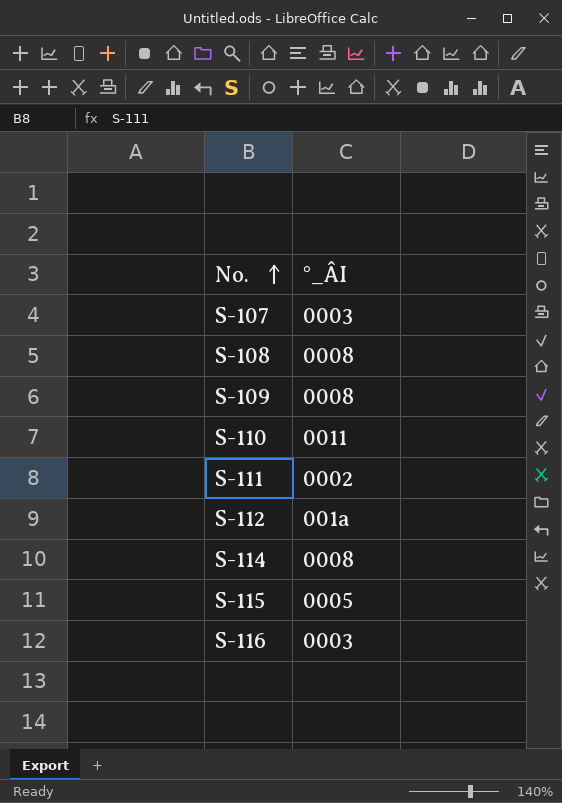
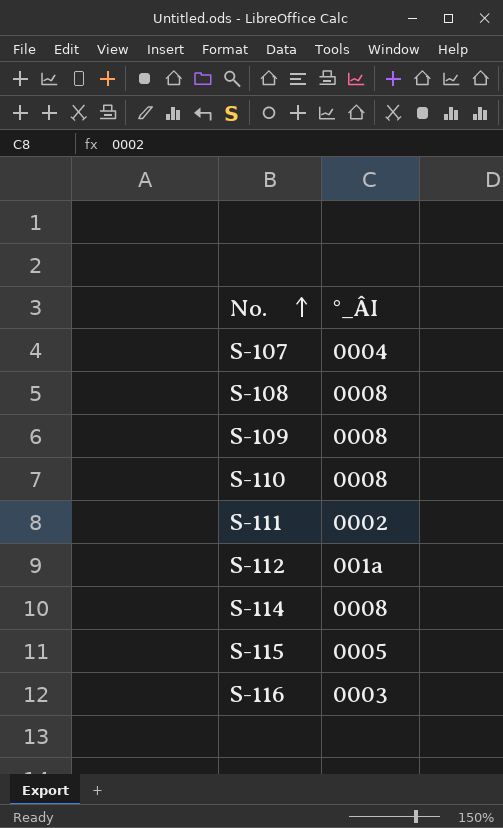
S-107 | °_ÂI: 0003 -> 0004
S-110 | °_ÂI: 0011 -> 0008

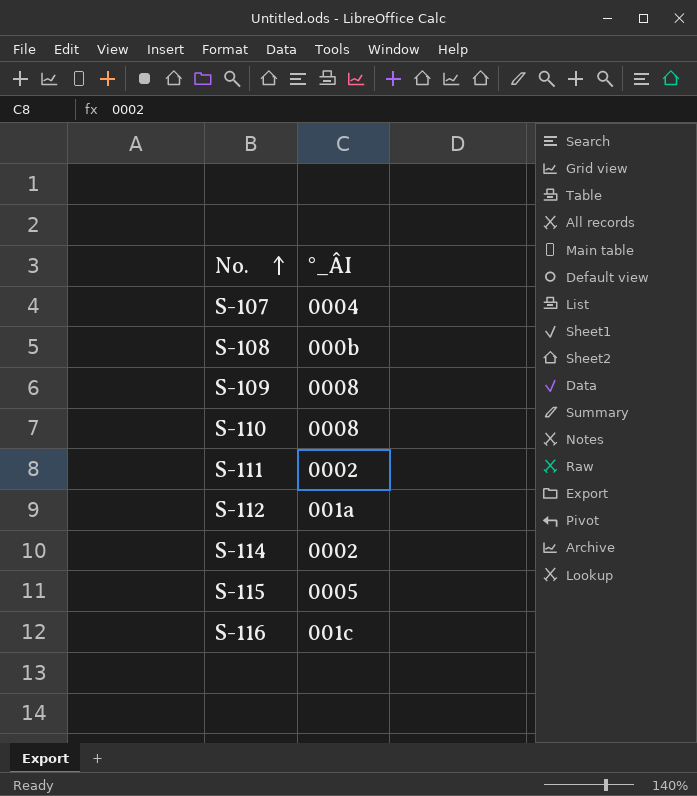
S-108 | °_ÂI: 0008 -> 000b
S-114 | °_ÂI: 0008 -> 0002
S-116 | °_ÂI: 0003 -> 001c

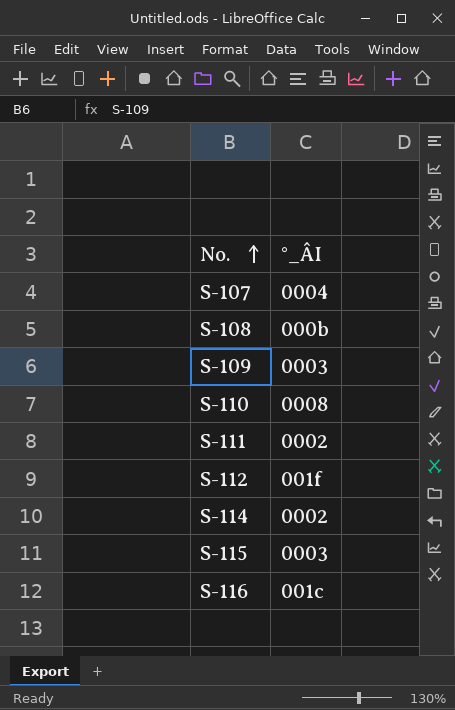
S-109 | °_ÂI: 0008 -> 0003
S-112 | °_ÂI: 001a -> 001f
S-115 | °_ÂI: 0005 -> 0003

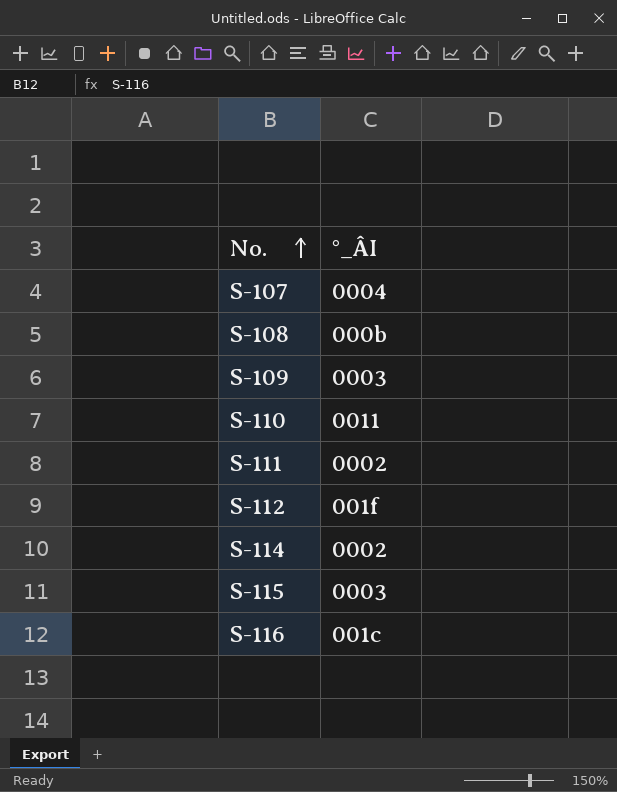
S-110 | °_ÂI: 0008 -> 0011

